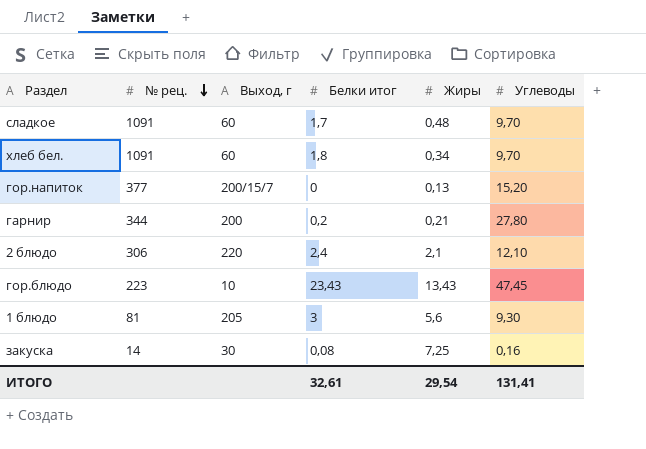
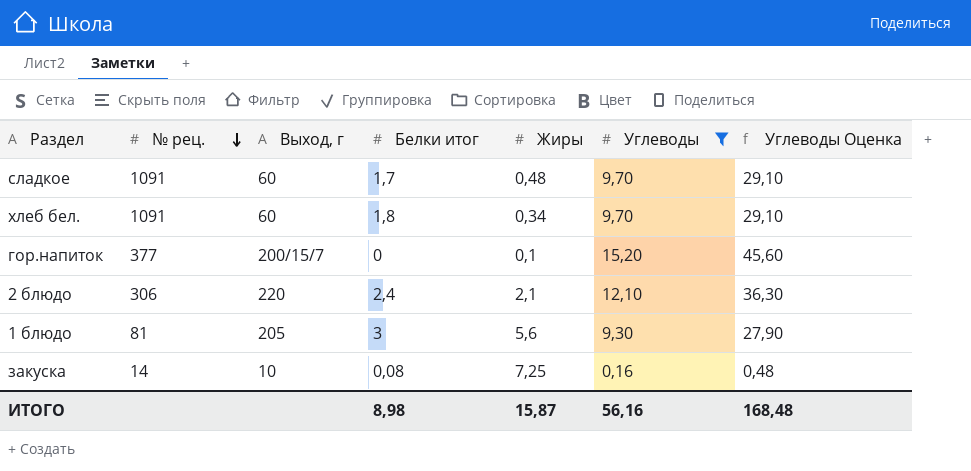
filter: none -> Углеводы <= 15,20
column Углеводы Оценка | formula: none -> [Углеводы] * 3
гор.напиток | Жиры: 0,13 -> 0,1
закуска | Выход, г: 30 -> 10
ИТОГО | Белки итог: 32,61 -> 8,98
ИТОГО | Жиры: 29,54 -> 15,87
ИТОГО | Углеводы: 131,41 -> 56,16

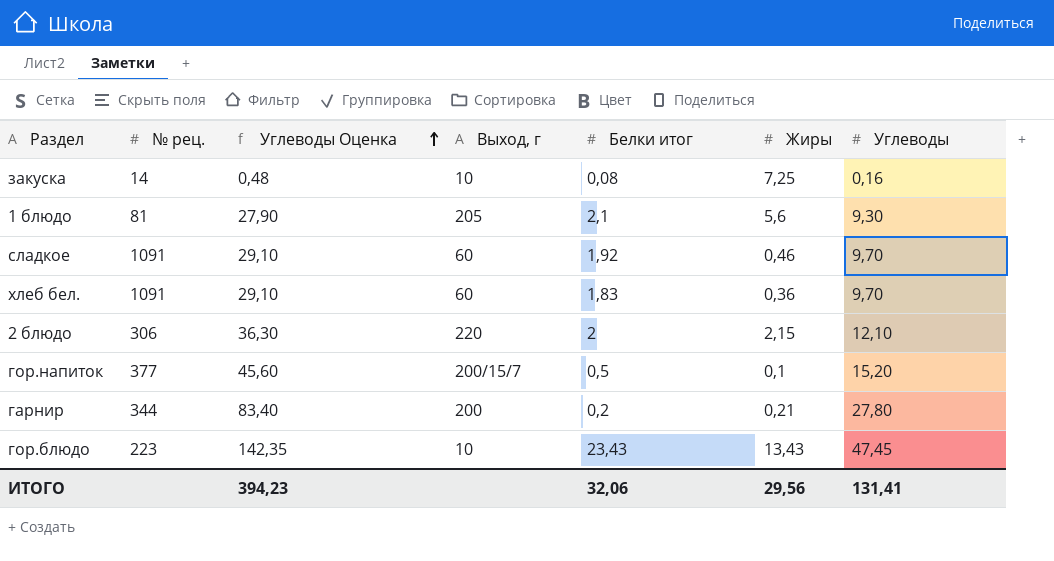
filter: Углеводы <= 15,20 -> none
row order: № рец. descending -> Углеводы Оценка ascending
column Углеводы Оценка | position: 7 -> 3
1 блюдо | Белки итог: 3 -> 2,1
сладкое | Белки итог: 1,7 -> 1,92
сладкое | Жиры: 0,48 -> 0,46
хлеб бел. | Белки итог: 1,8 -> 1,83
хлеб бел. | Жиры: 0,34 -> 0,36
2 блюдо | Белки итог: 2,4 -> 2
2 блюдо | Жиры: 2,1 -> 2,15
гор.напиток | Белки итог: 0 -> 0,5
ИТОГО | Углеводы Оценка: 168,48 -> 394,23
ИТОГО | Белки итог: 8,98 -> 32,06
ИТОГО | Жиры: 15,87 -> 29,56
ИТОГО | Углеводы: 56,16 -> 131,41

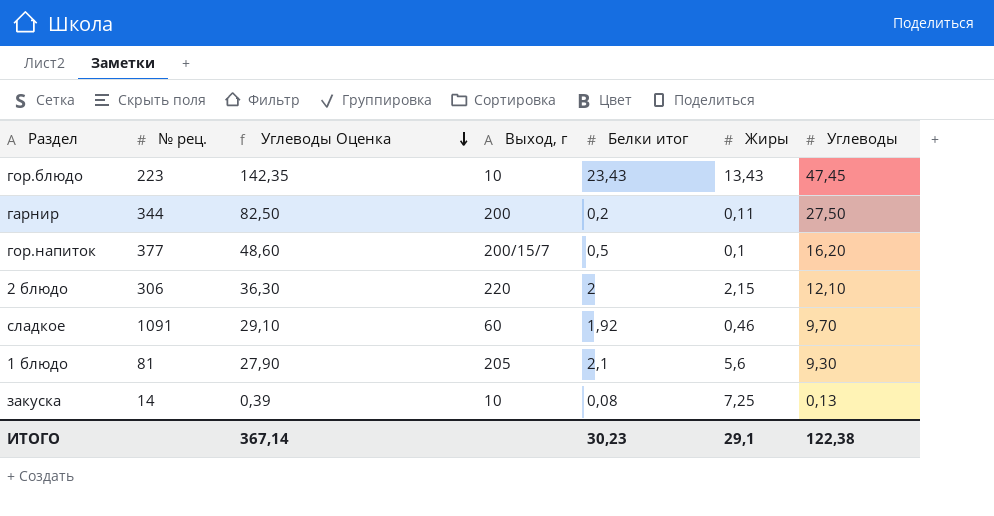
row order: Углеводы Оценка ascending -> Углеводы Оценка descending
row хлеб бел.: 1091 | 29,10 | 60 | 1,83 | 0,36 | 9,70 -> none
гарнир | Углеводы Оценка: 83,40 -> 82,50
гарнир | Жиры: 0,21 -> 0,11
гарнир | Углеводы: 27,80 -> 27,50
гор.напиток | Углеводы Оценка: 45,60 -> 48,60
гор.напиток | Углеводы: 15,20 -> 16,20
закуска | Углеводы Оценка: 0,48 -> 0,39
закуска | Углеводы: 0,16 -> 0,13
ИТОГО | Углеводы Оценка: 394,23 -> 367,14
ИТОГО | Белки итог: 32,06 -> 30,23
ИТОГО | Жиры: 29,56 -> 29,1
ИТОГО | Углеводы: 131,41 -> 122,38

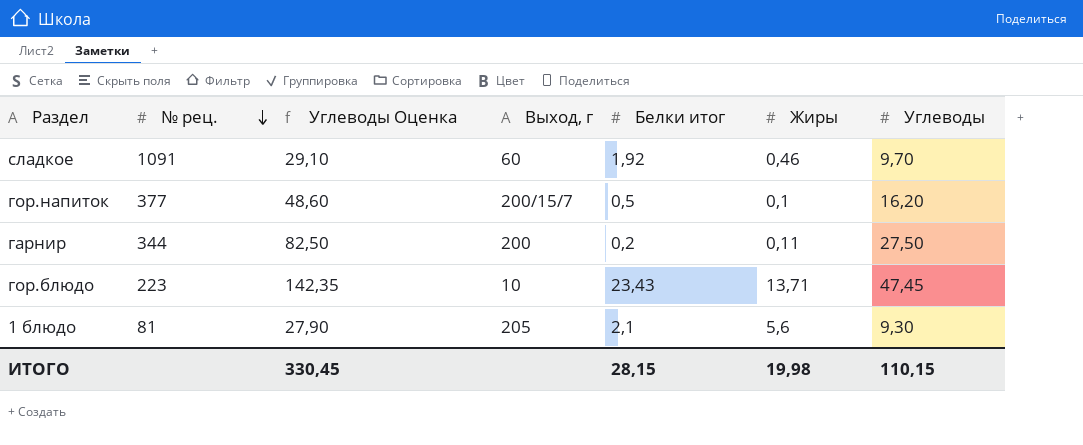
row order: Углеводы Оценка descending -> № рец. descending
row 2 блюдо: 306 | 36,30 | 220 | 2 | 2,15 | 12,10 -> none
row закуска: 14 | 0,39 | 10 | 0,08 | 7,25 | 0,13 -> none
гор.блюдо | Жиры: 13,43 -> 13,71
ИТОГО | Углеводы Оценка: 367,14 -> 330,45
ИТОГО | Белки итог: 30,23 -> 28,15
ИТОГО | Жиры: 29,1 -> 19,98
ИТОГО | Углеводы: 122,38 -> 110,15

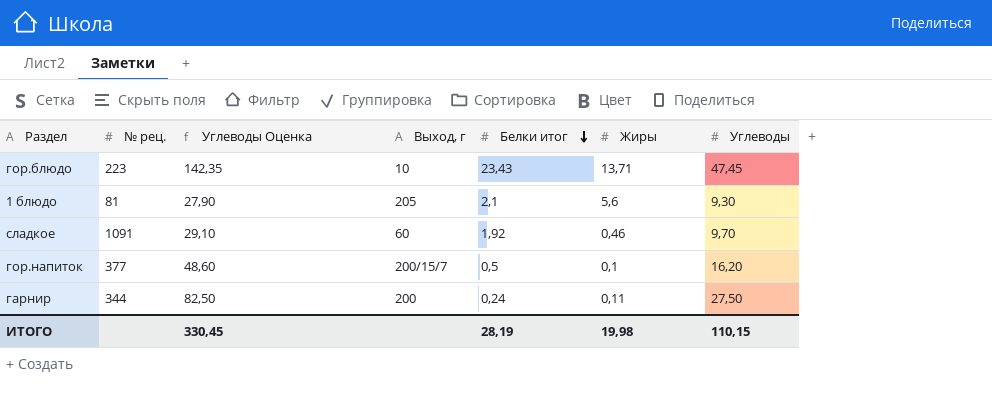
row order: № рец. descending -> Белки итог descending
гарнир | Белки итог: 0,2 -> 0,24
ИТОГО | Белки итог: 28,15 -> 28,19

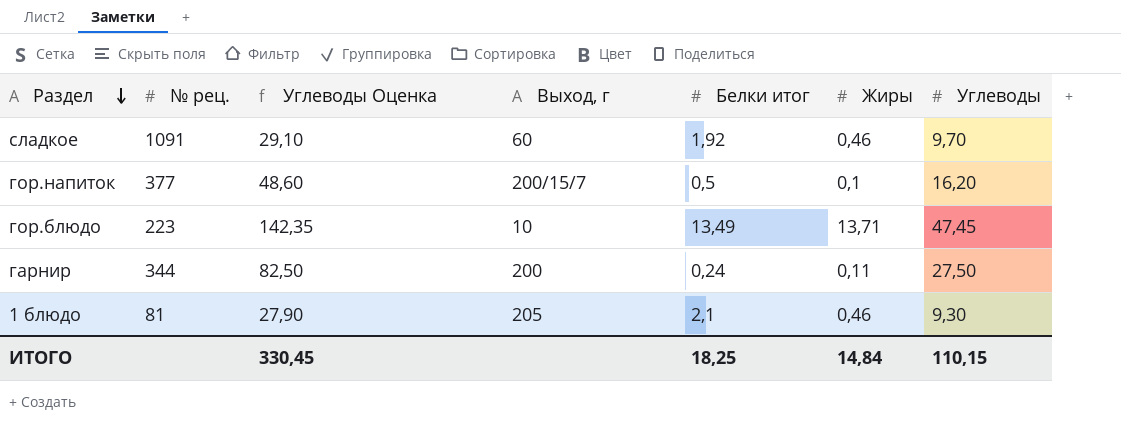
row order: Белки итог descending -> Раздел descending
гор.блюдо | Белки итог: 23,43 -> 13,49
1 блюдо | Жиры: 5,6 -> 0,46
ИТОГО | Белки итог: 28,19 -> 18,25
ИТОГО | Жиры: 19,98 -> 14,84

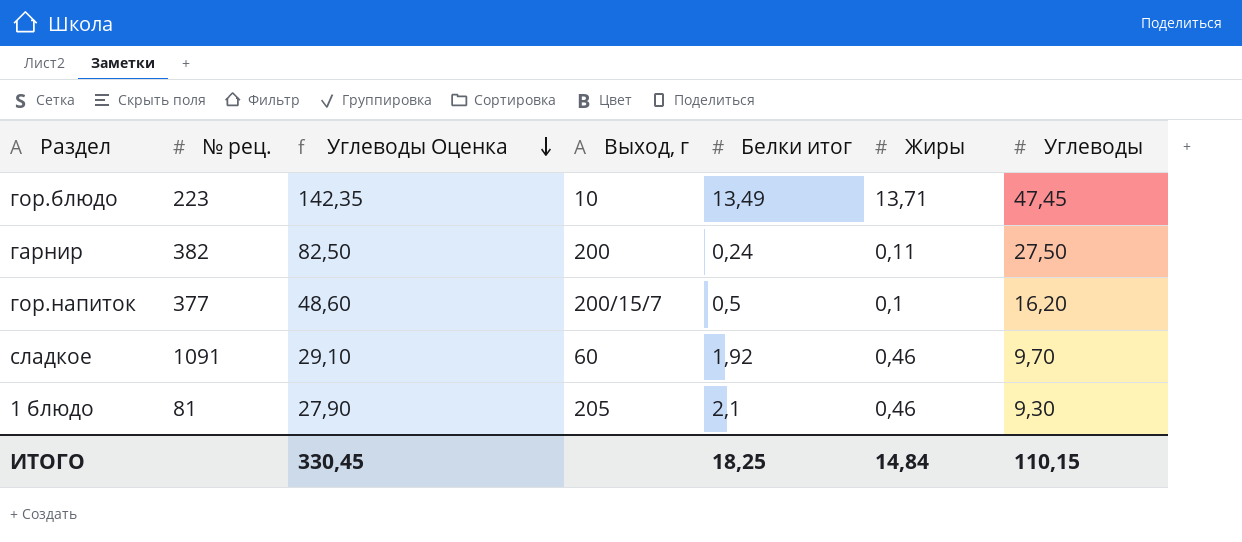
row order: Раздел descending -> Углеводы Оценка descending
гарнир | № рец.: 344 -> 382

